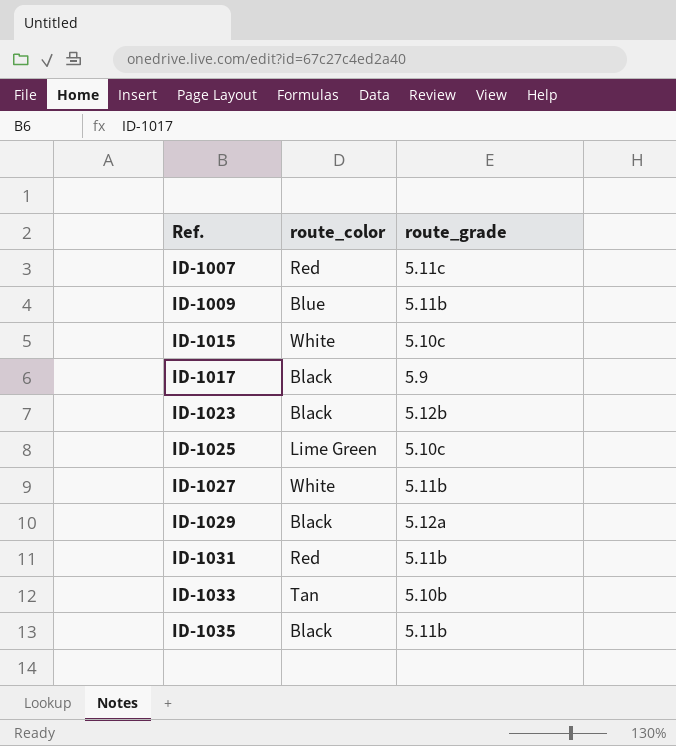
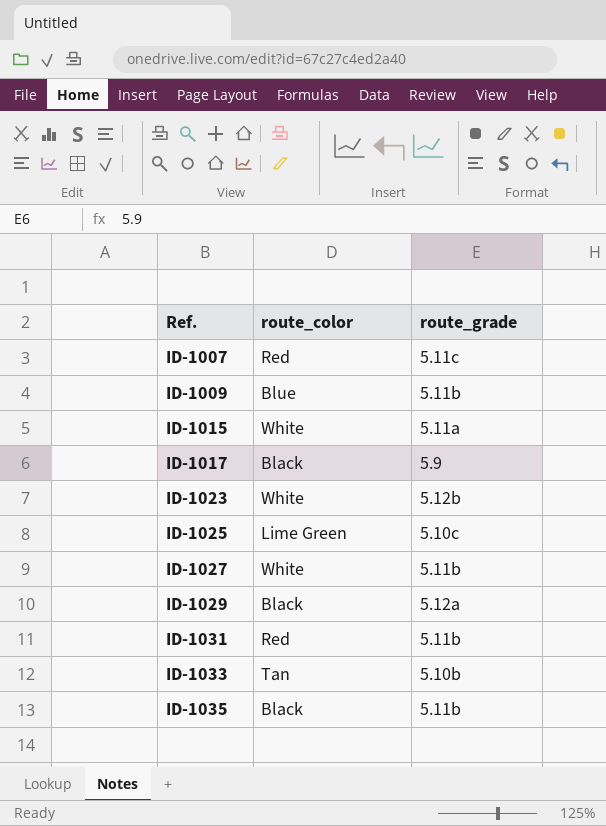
ID-1015 | route_grade: 5.10c -> 5.11a
ID-1023 | route_color: Black -> White

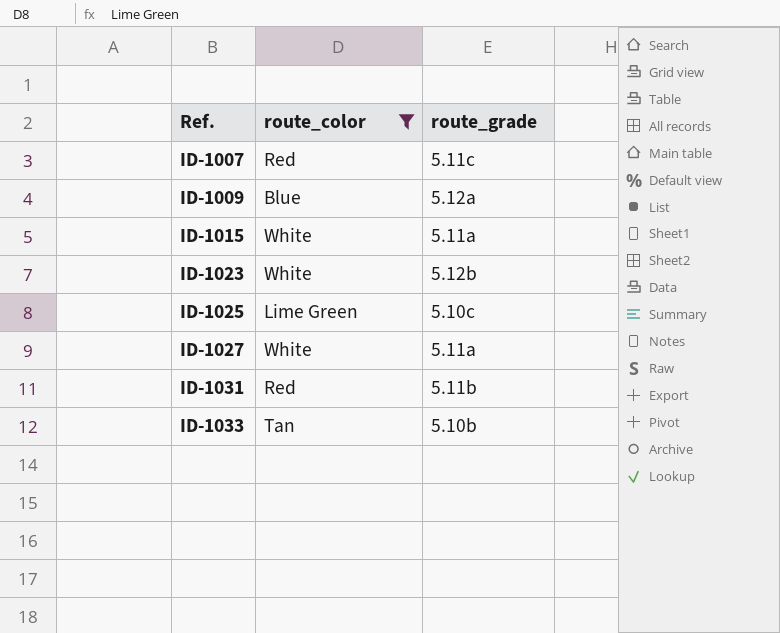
filter: none -> route_color != Black
ID-1009 | route_grade: 5.11b -> 5.12a
ID-1027 | route_grade: 5.11b -> 5.11a

